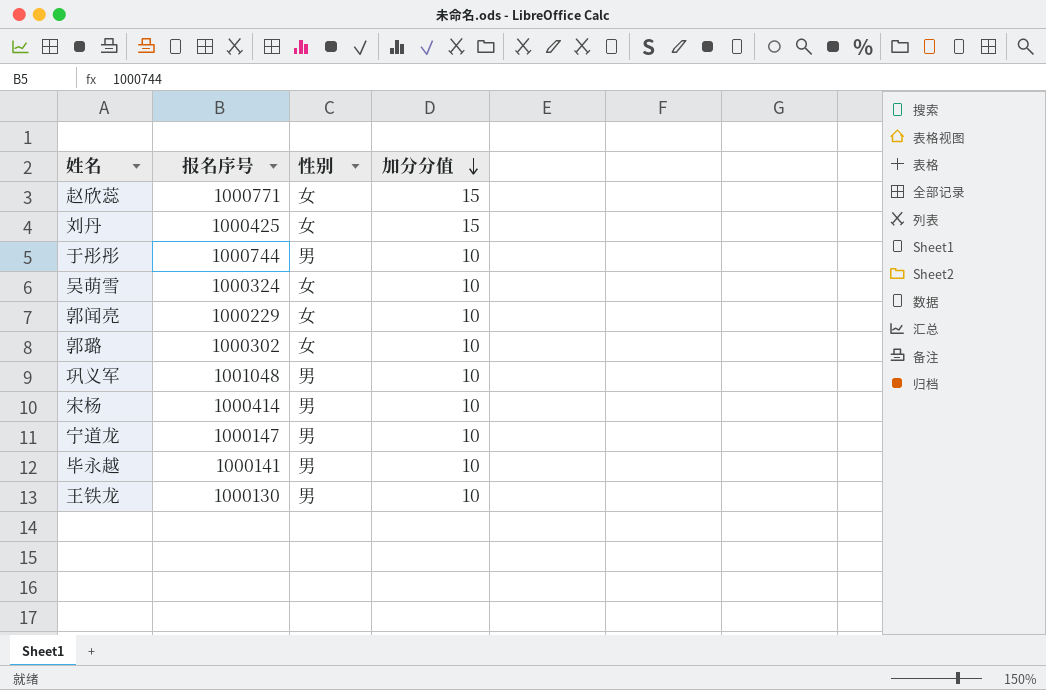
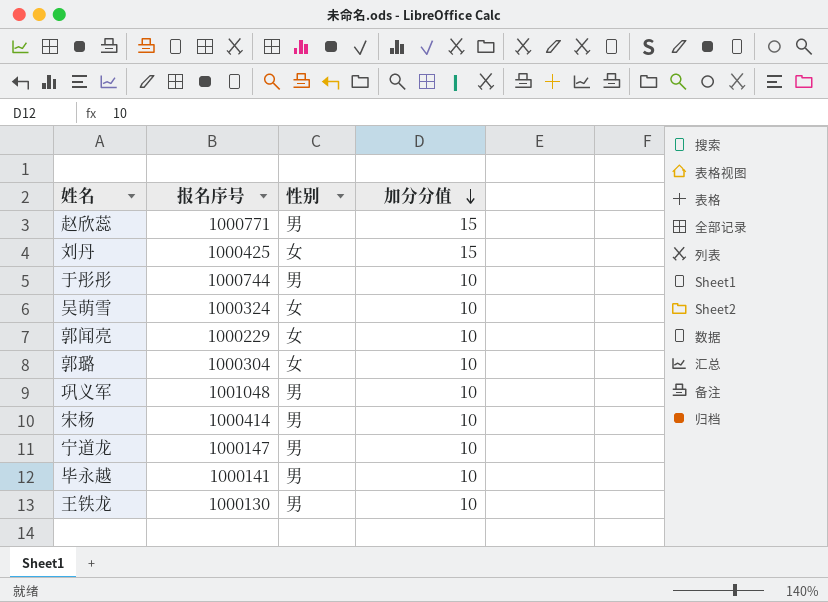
赵欣蕊 | 性别: 女 -> 男
郭璐 | 报名序号: 1000302 -> 1000304

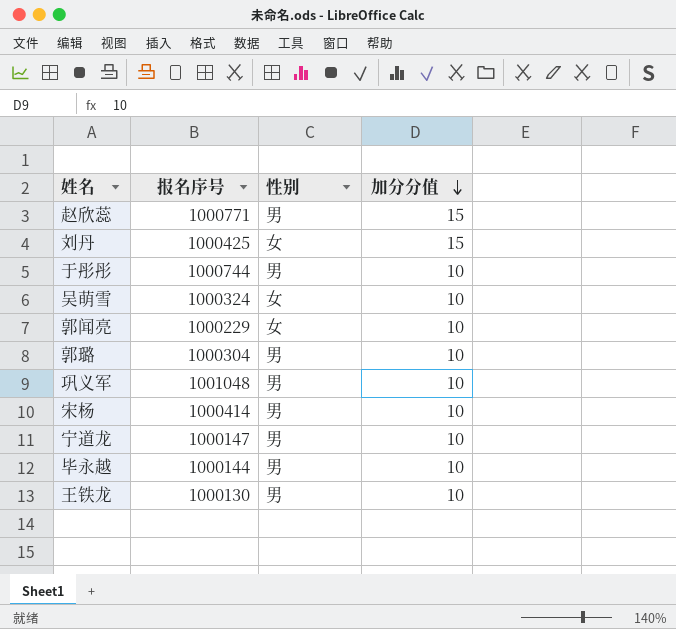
郭璐 | 性别: 女 -> 男
毕永越 | 报名序号: 1000141 -> 1000144

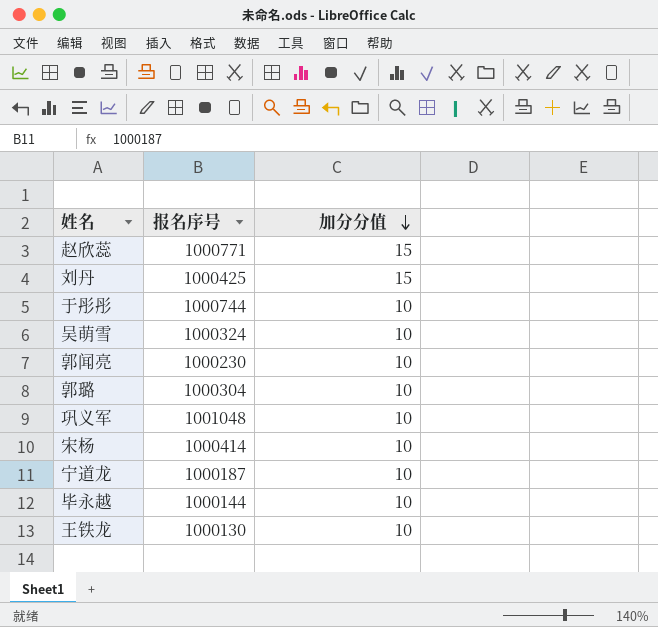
column 性别 | position: 3 -> none
郭闻亮 | 报名序号: 1000229 -> 1000230
宁道龙 | 报名序号: 1000147 -> 1000187

